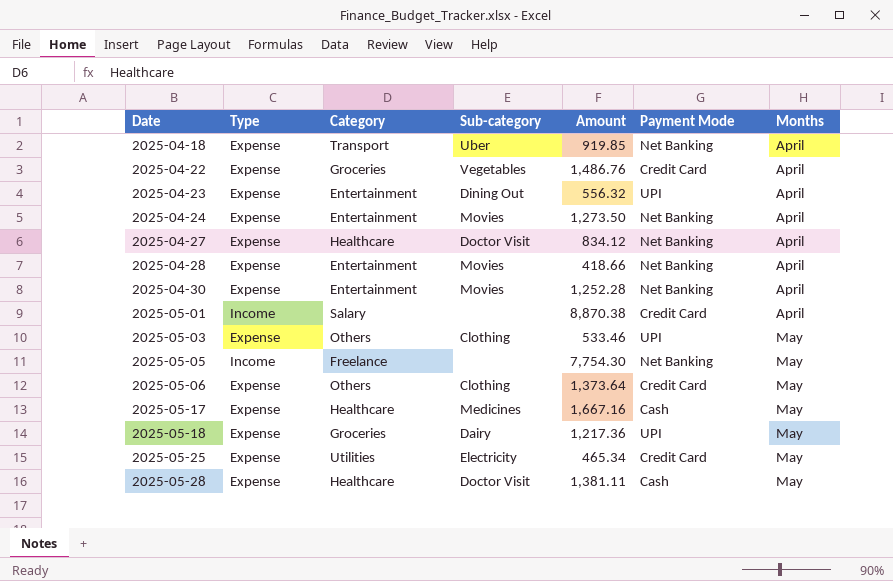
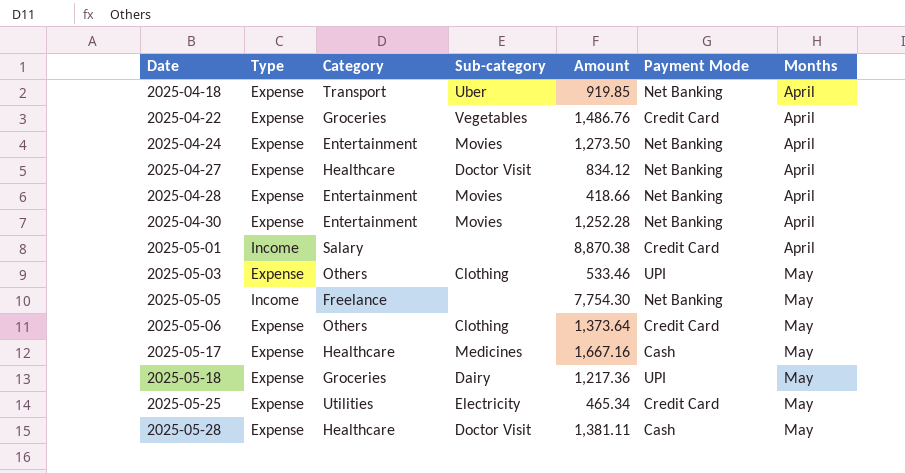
row 2025-04-23: Expense | Entertainment | Dining Out | 556.32 | UPI | April -> none

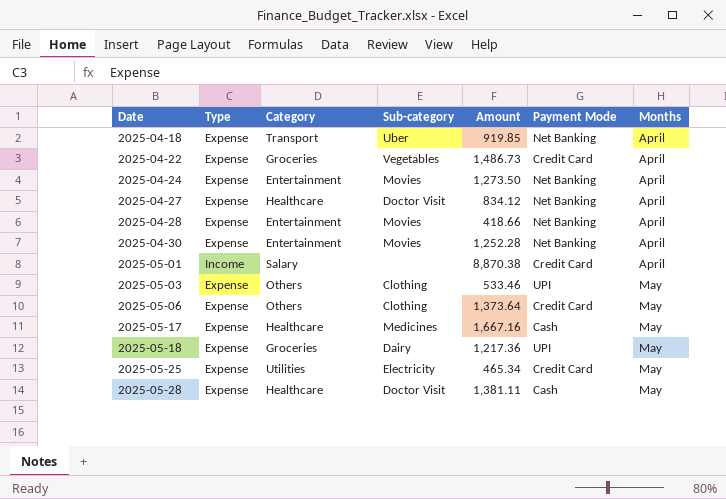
row 2025-05-05: Income | Freelance | none | 7,754.30 | Net Banking | May -> none
2025-04-22 | Amount: 1,486.76 -> 1,486.73

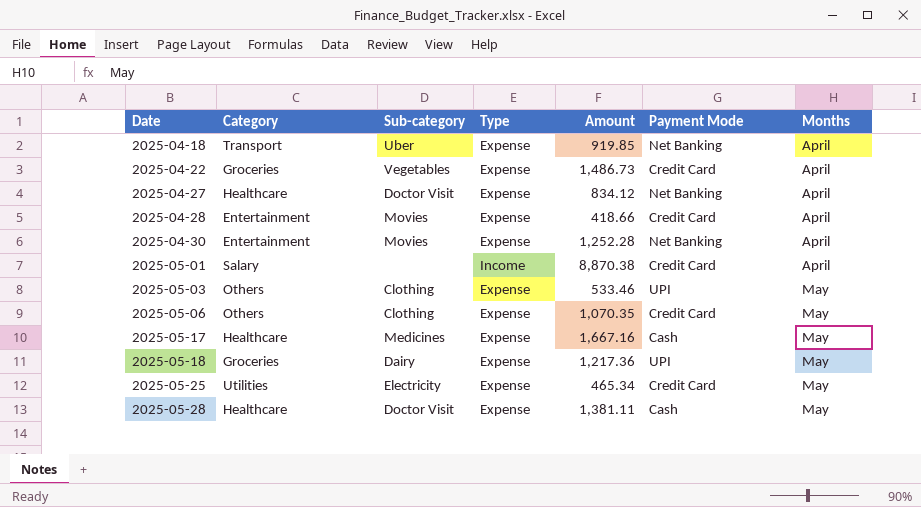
column Type | position: 2 -> 4
row 2025-04-24: Expense | Entertainment | Movies | 1,273.50 | Net Banking | April -> none
2025-04-28 | Payment Mode: Net Banking -> Credit Card
2025-05-06 | Amount: 1,373.64 -> 1,070.35

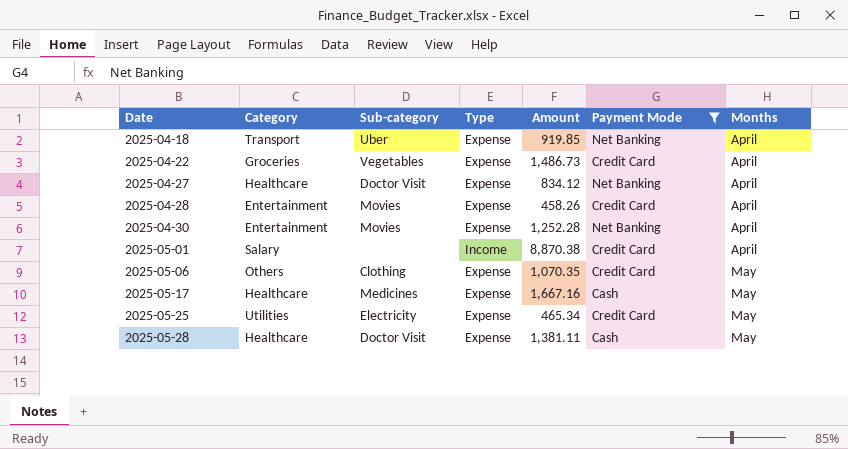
filter: none -> Payment Mode != UPI
2025-04-28 | Amount: 418.66 -> 458.26

